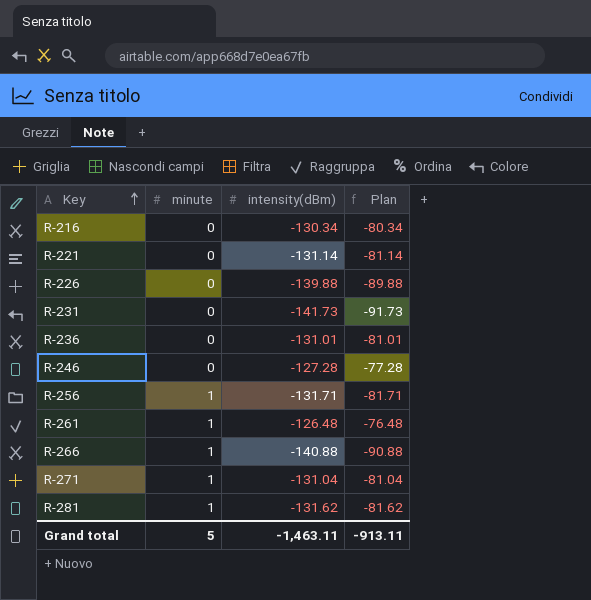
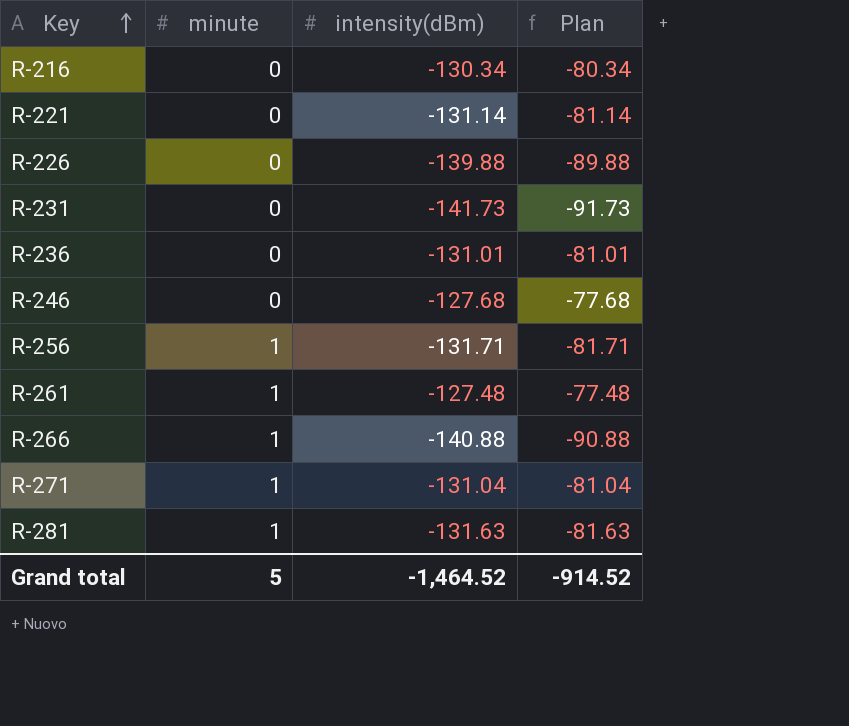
R-246 | intensity(dBm): -127.28 -> -127.68
R-246 | Plan: -77.28 -> -77.68
R-261 | intensity(dBm): -126.48 -> -127.48
R-261 | Plan: -76.48 -> -77.48
R-281 | intensity(dBm): -131.62 -> -131.63
R-281 | Plan: -81.62 -> -81.63
Grand total | intensity(dBm): -1,463.11 -> -1,464.52
Grand total | Plan: -913.11 -> -914.52

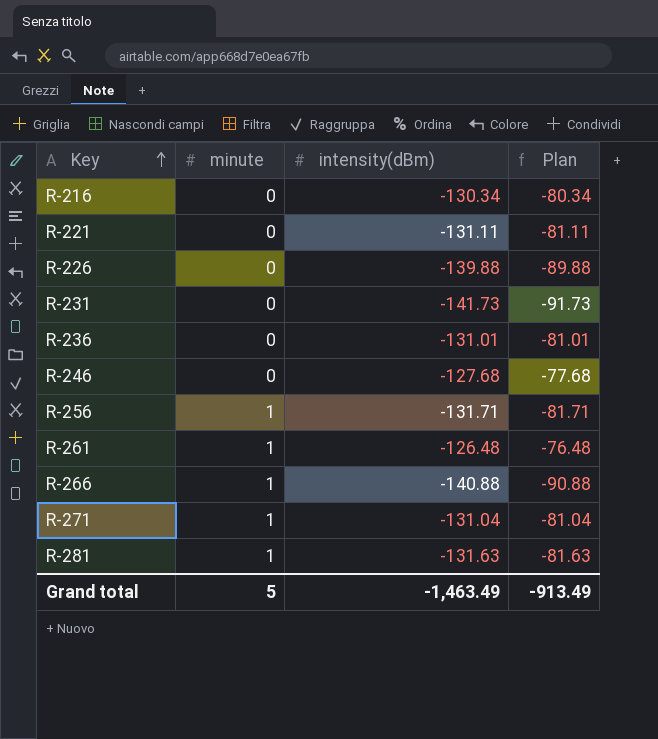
R-221 | intensity(dBm): -131.14 -> -131.11
R-221 | Plan: -81.14 -> -81.11
R-261 | intensity(dBm): -127.48 -> -126.48
R-261 | Plan: -77.48 -> -76.48
Grand total | intensity(dBm): -1,464.52 -> -1,463.49
Grand total | Plan: -914.52 -> -913.49

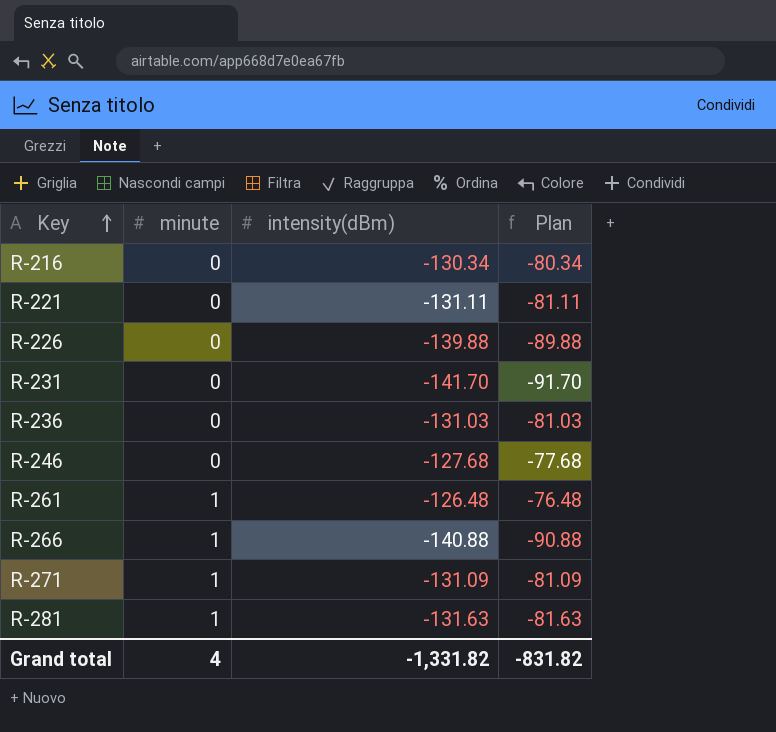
row R-256: 1 | -131.71 | -81.71 -> none
R-231 | intensity(dBm): -141.73 -> -141.70
R-231 | Plan: -91.73 -> -91.70
R-236 | intensity(dBm): -131.01 -> -131.03
R-236 | Plan: -81.01 -> -81.03
R-271 | intensity(dBm): -131.04 -> -131.09
R-271 | Plan: -81.04 -> -81.09
Grand total | minute: 5 -> 4
Grand total | intensity(dBm): -1,463.49 -> -1,331.82
Grand total | Plan: -913.49 -> -831.82

